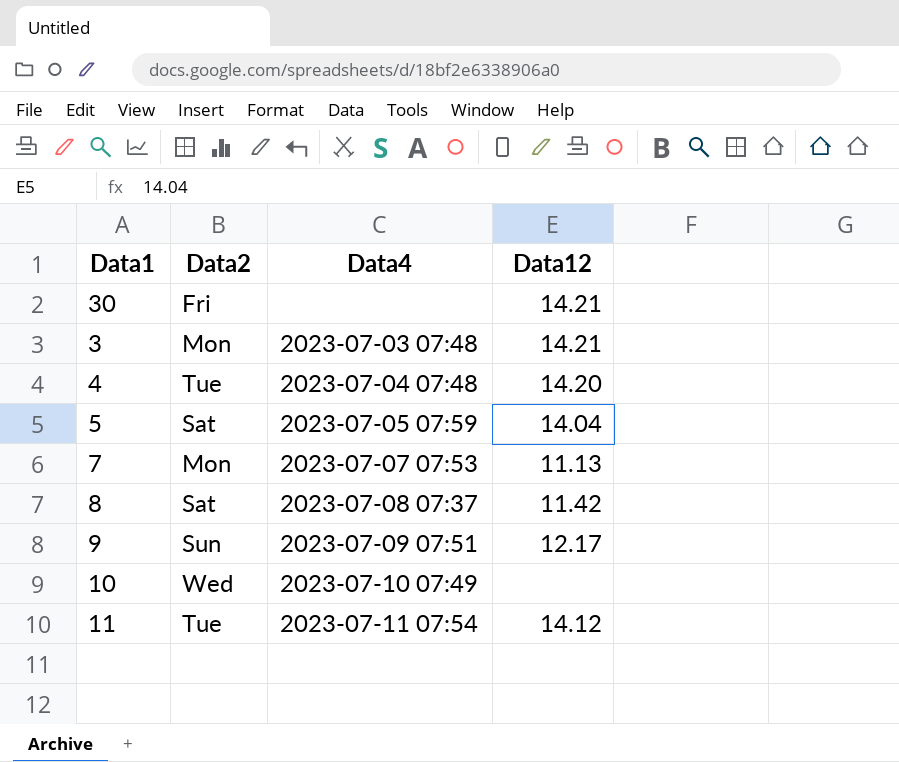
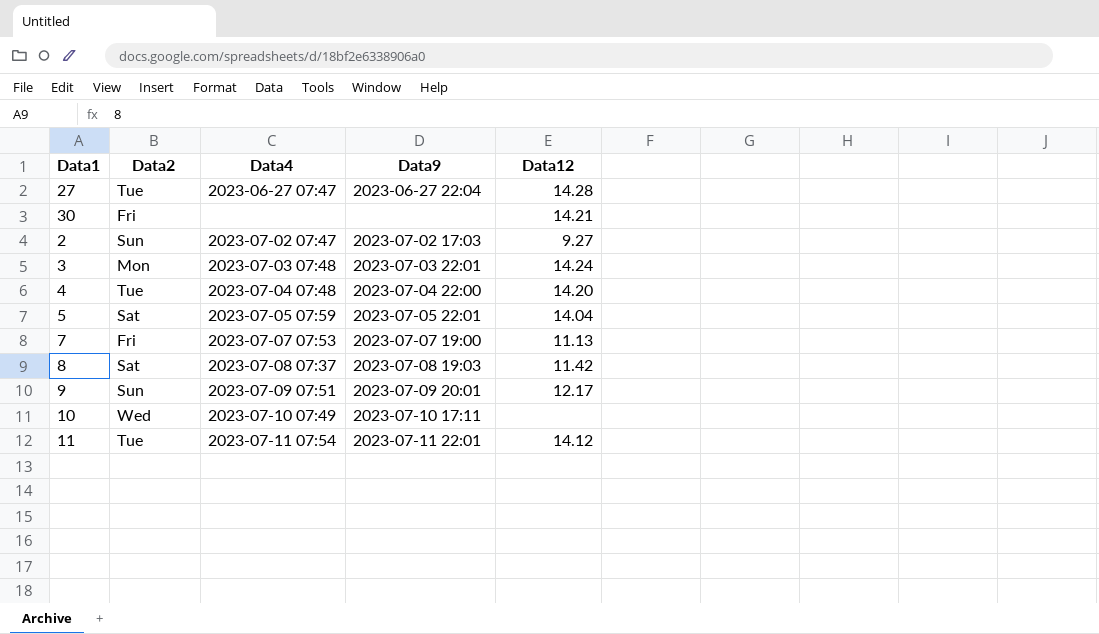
column Data9 | position: none -> 4
row 27: none -> Tue | 2023-06-27 07:47 | 2023-06-27 22:04 | 14.28
row 2: none -> Sun | 2023-07-02 07:47 | 2023-07-02 17:03 | 9.27
3 | Data12: 14.21 -> 14.24
7 | Data2: Mon -> Fri

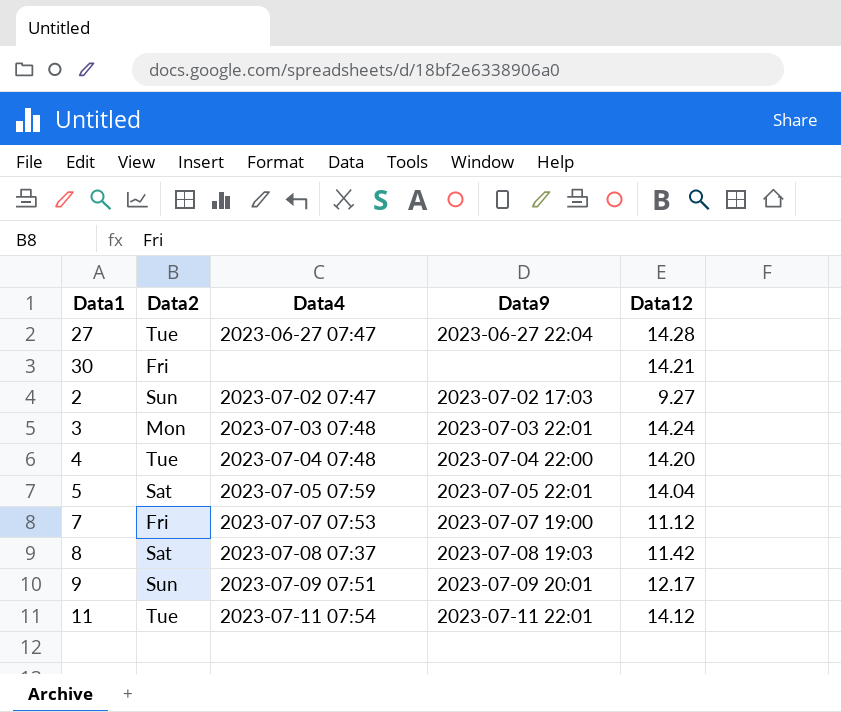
row 10: Wed | 2023-07-10 07:49 | 2023-07-10 17:11 | none -> none
7 | Data12: 11.13 -> 11.12

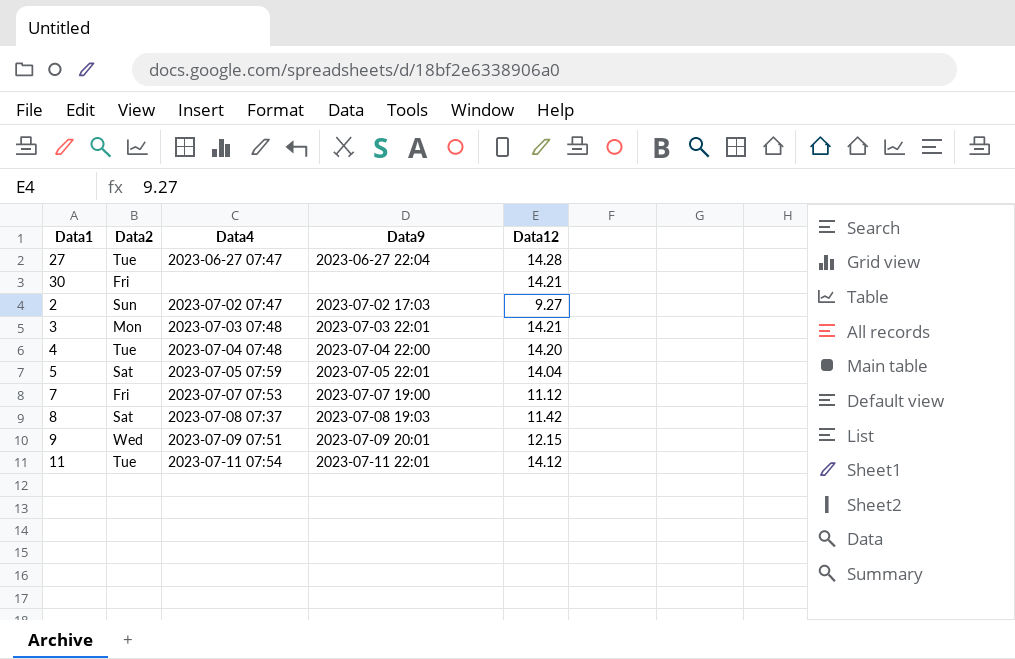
3 | Data12: 14.24 -> 14.21
9 | Data2: Sun -> Wed
9 | Data12: 12.17 -> 12.15

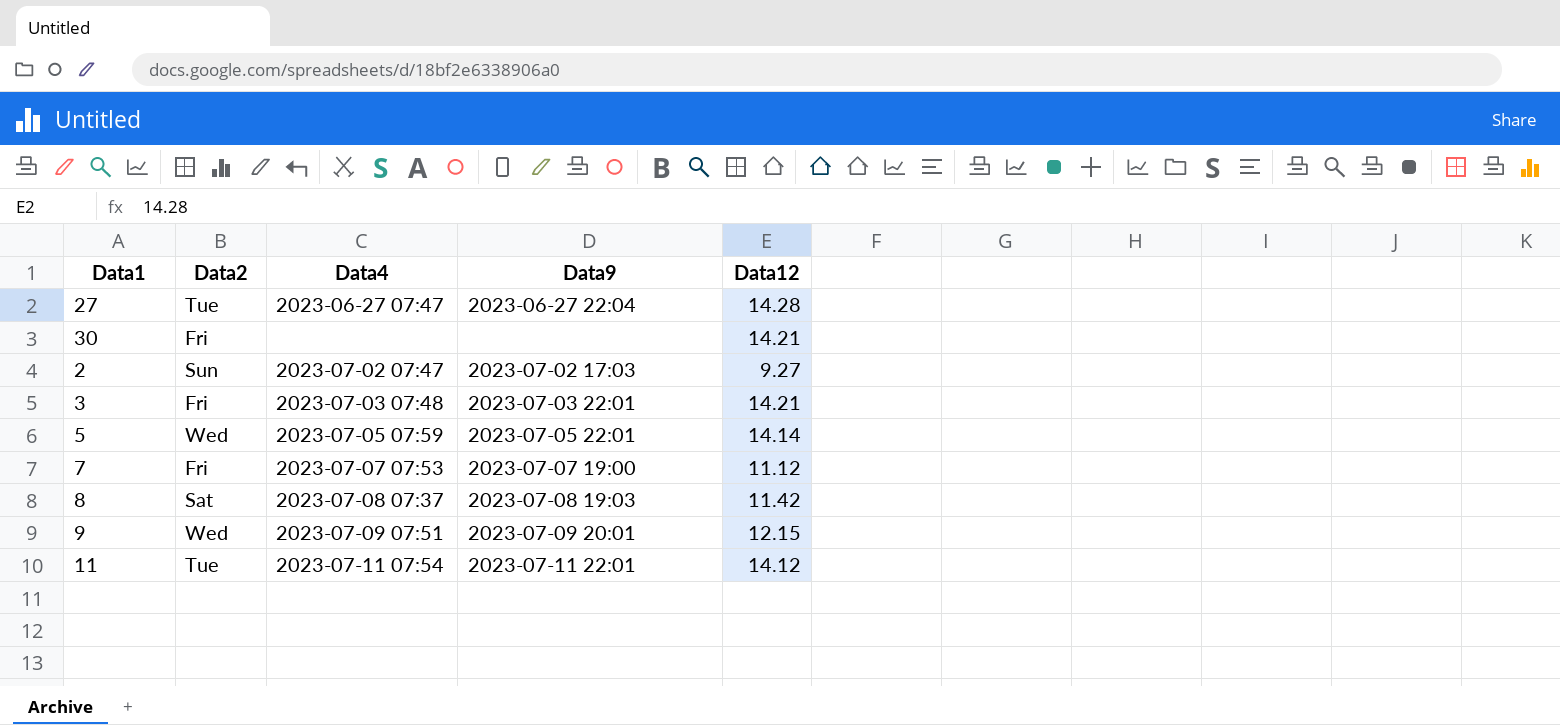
row 4: Tue | 2023-07-04 07:48 | 2023-07-04 22:00 | 14.20 -> none
3 | Data2: Mon -> Fri
5 | Data2: Sat -> Wed
5 | Data12: 14.04 -> 14.14

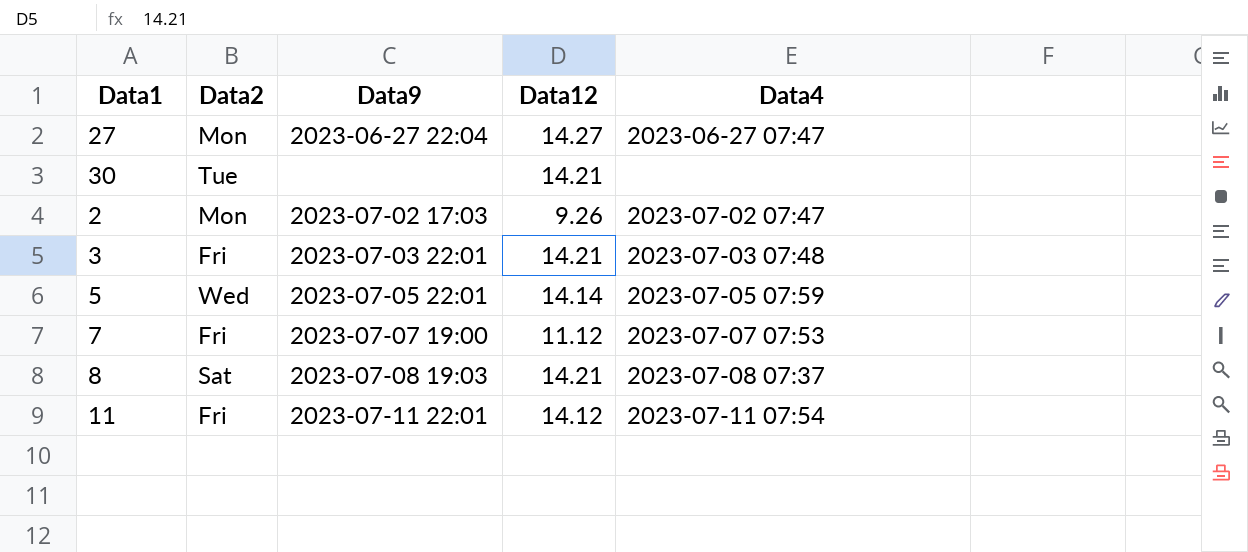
column Data4 | position: 3 -> 5
row 9: Wed | 2023-07-09 07:51 | 2023-07-09 20:01 | 12.15 -> none
27 | Data2: Tue -> Mon
27 | Data12: 14.28 -> 14.27
30 | Data2: Fri -> Tue
2 | Data2: Sun -> Mon
2 | Data12: 9.27 -> 9.26
8 | Data12: 11.42 -> 14.21
11 | Data2: Tue -> Fri

